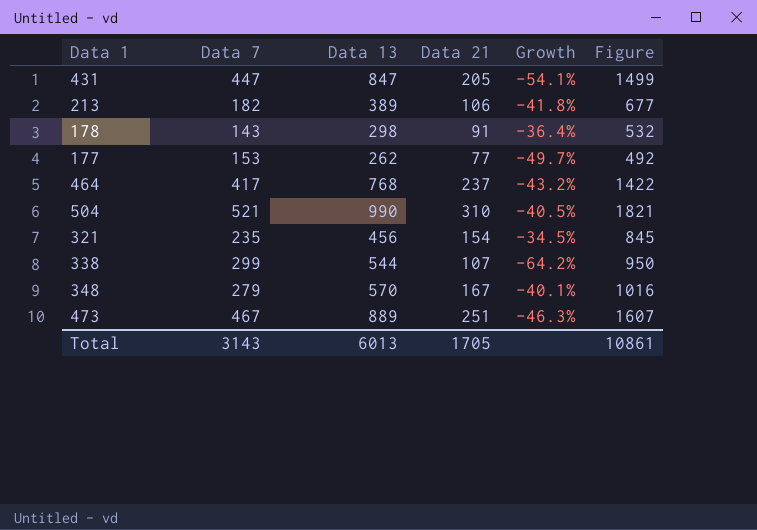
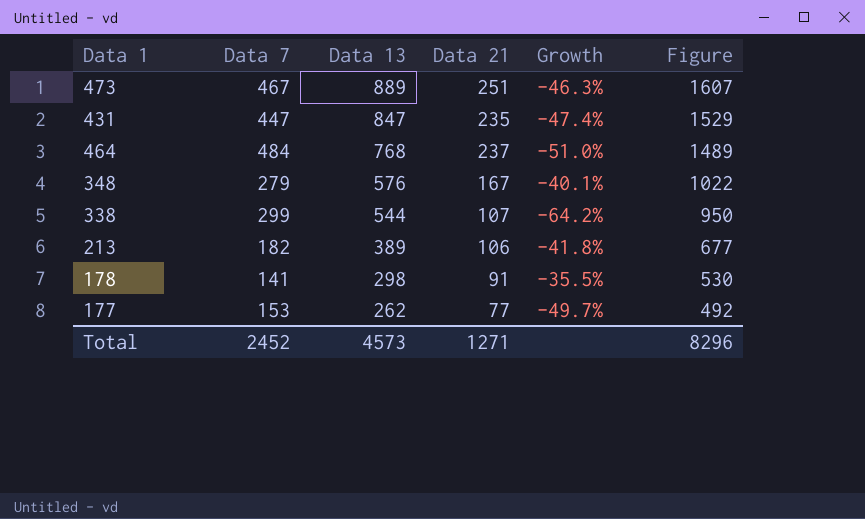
row order: none -> Data 13 descending
row 504: 521 | 990 | 310 | -40.5% | 1821 -> none
row 321: 235 | 456 | 154 | -34.5% | 845 -> none
431 | Data 21: 205 -> 235
431 | Growth: -54.1% -> -47.4%
431 | Figure: 1499 -> 1529
464 | Data 7: 417 -> 484
464 | Growth: -43.2% -> -51.0%
464 | Figure: 1422 -> 1489
348 | Data 13: 570 -> 576
348 | Figure: 1016 -> 1022
178 | Data 7: 143 -> 141
178 | Growth: -36.4% -> -35.5%
178 | Figure: 532 -> 530
Total | Data 7: 3143 -> 2452
Total | Data 13: 6013 -> 4573
Total | Data 21: 1705 -> 1271
Total | Figure: 10861 -> 8296

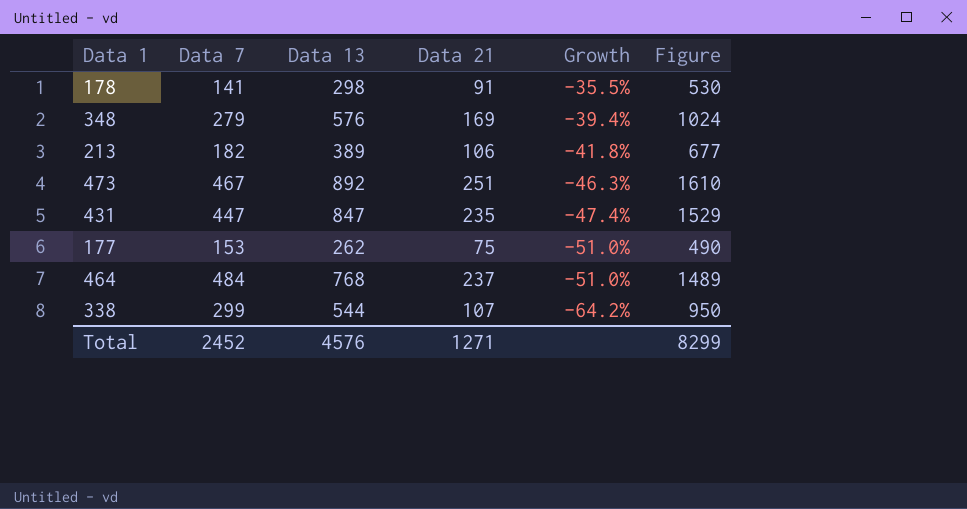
row order: Data 13 descending -> Growth descending
348 | Data 21: 167 -> 169
348 | Growth: -40.1% -> -39.4%
348 | Figure: 1022 -> 1024
473 | Data 13: 889 -> 892
473 | Figure: 1607 -> 1610
177 | Data 21: 77 -> 75
177 | Growth: -49.7% -> -51.0%
177 | Figure: 492 -> 490
Total | Data 13: 4573 -> 4576
Total | Figure: 8296 -> 8299

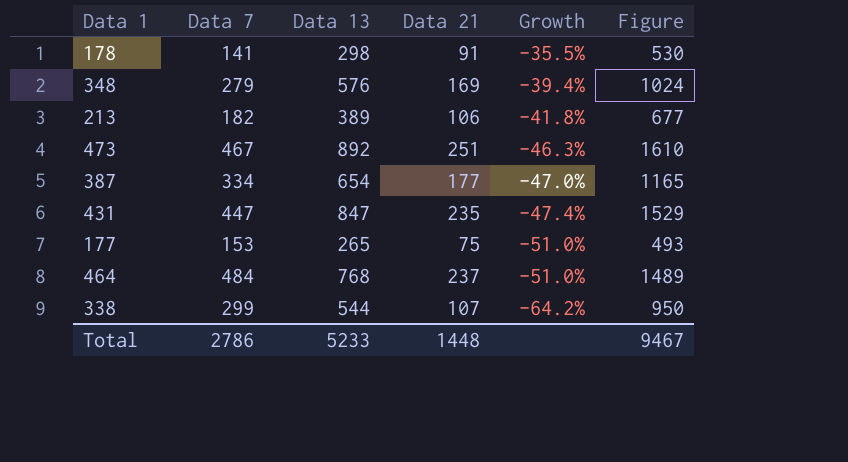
row 387: none -> 334 | 654 | 177 | -47.0% | 1165
177 | Data 13: 262 -> 265
177 | Figure: 490 -> 493
Total | Data 7: 2452 -> 2786
Total | Data 13: 4576 -> 5233
Total | Data 21: 1271 -> 1448
Total | Figure: 8299 -> 9467

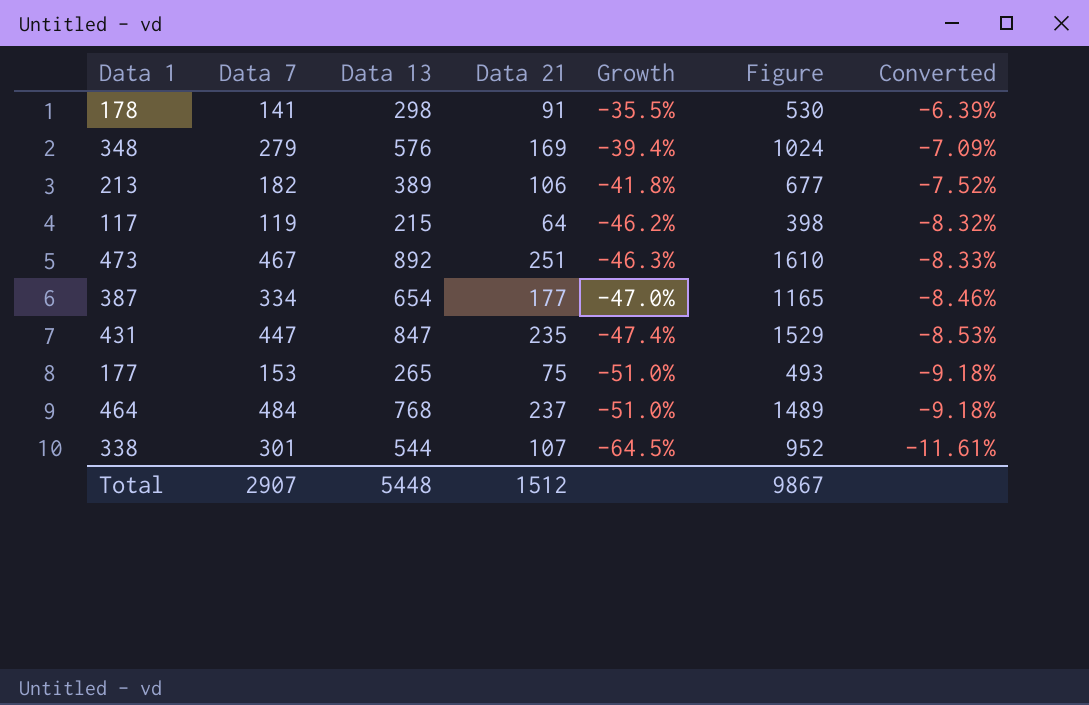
column Converted | formula: none -> [Growth] * 0.18
row 117: none -> 119 | 215 | 64 | -46.2% | 398 | -8.32%
338 | Data 7: 299 -> 301
338 | Growth: -64.2% -> -64.5%
338 | Figure: 950 -> 952
Total | Data 7: 2786 -> 2907
Total | Data 13: 5233 -> 5448
Total | Data 21: 1448 -> 1512
Total | Figure: 9467 -> 9867

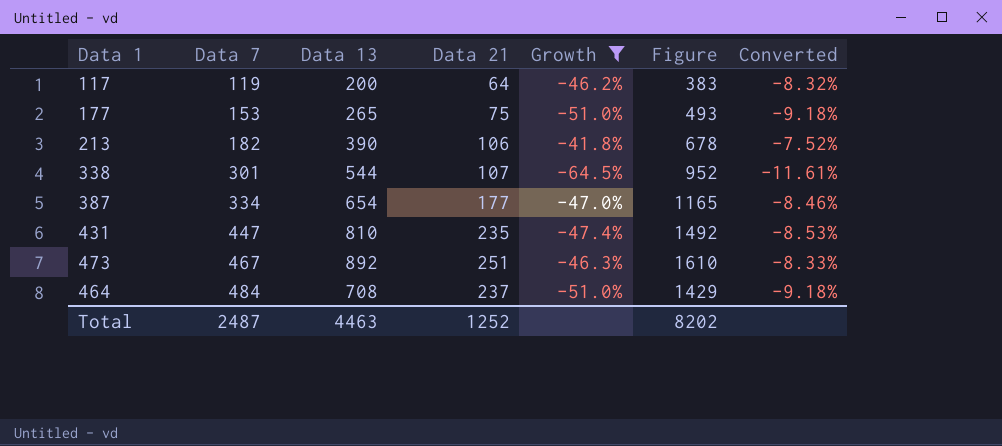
filter: none -> Growth <= -41.8%
row order: Growth descending -> Data 7 ascending
117 | Data 13: 215 -> 200
117 | Figure: 398 -> 383
213 | Data 13: 389 -> 390
213 | Figure: 677 -> 678
431 | Data 13: 847 -> 810
431 | Figure: 1529 -> 1492
464 | Data 13: 768 -> 708
464 | Figure: 1489 -> 1429
Total | Data 7: 2907 -> 2487
Total | Data 13: 5448 -> 4463
Total | Data 21: 1512 -> 1252
Total | Figure: 9867 -> 8202

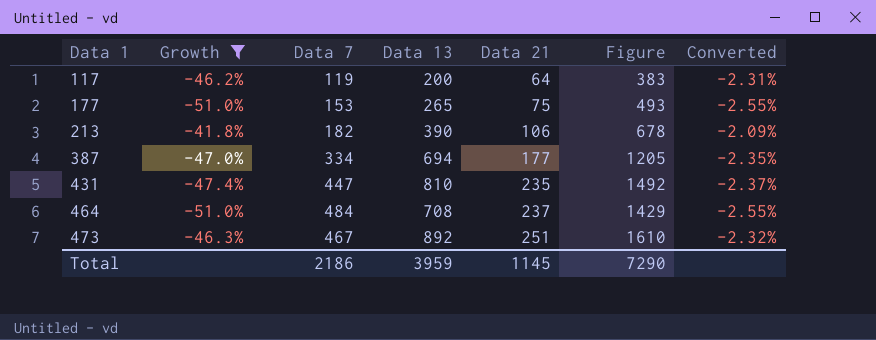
row order: Data 7 ascending -> Data 1 ascending
column Growth | position: 5 -> 2
column Converted | formula: [Growth] * 0.18 -> [Growth] * 0.05
row 338: 301 | 544 | 107 | -64.5% | 952 | -11.61% -> none
387 | Data 13: 654 -> 694
387 | Figure: 1165 -> 1205
Total | Data 7: 2487 -> 2186
Total | Data 13: 4463 -> 3959
Total | Data 21: 1252 -> 1145
Total | Figure: 8202 -> 7290

